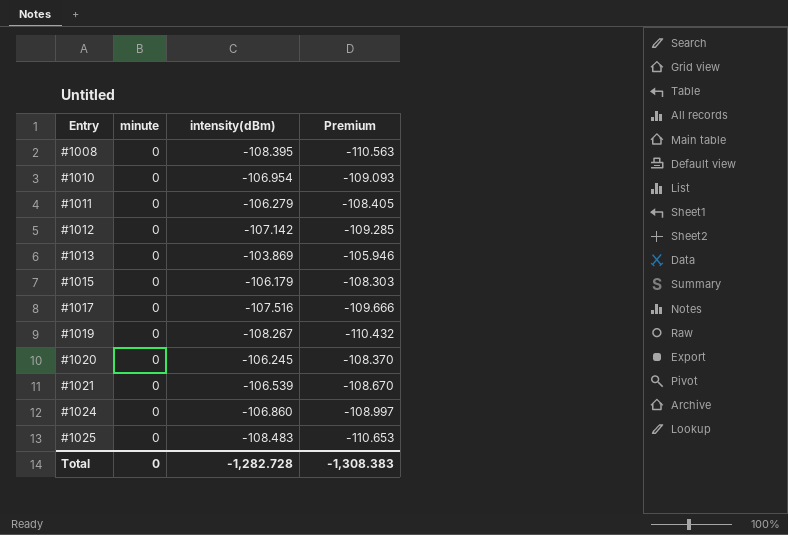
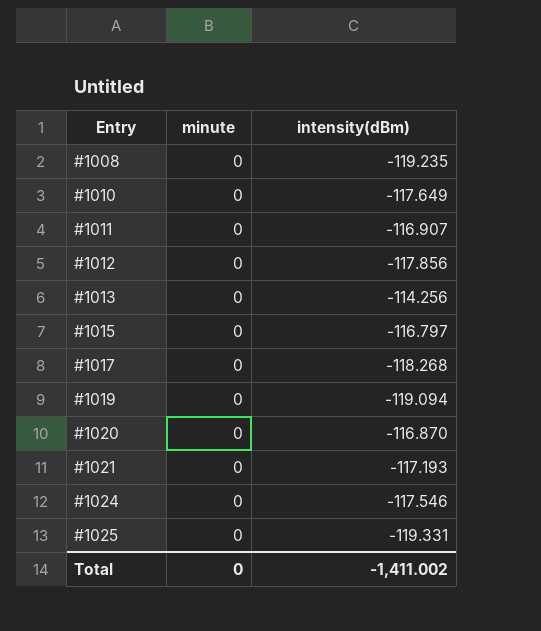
column Premium | formula: [intensity(dBm)] * 1.02 -> none
#1008 | intensity(dBm): -108.395 -> -119.235
#1010 | intensity(dBm): -106.954 -> -117.649
#1011 | intensity(dBm): -106.279 -> -116.907
#1012 | intensity(dBm): -107.142 -> -117.856
#1013 | intensity(dBm): -103.869 -> -114.256
#1015 | intensity(dBm): -106.179 -> -116.797
#1017 | intensity(dBm): -107.516 -> -118.268
#1019 | intensity(dBm): -108.267 -> -119.094
#1020 | intensity(dBm): -106.245 -> -116.870
#1021 | intensity(dBm): -106.539 -> -117.193
#1024 | intensity(dBm): -106.860 -> -117.546
#1025 | intensity(dBm): -108.483 -> -119.331
Total | intensity(dBm): -1,282.728 -> -1,411.002

